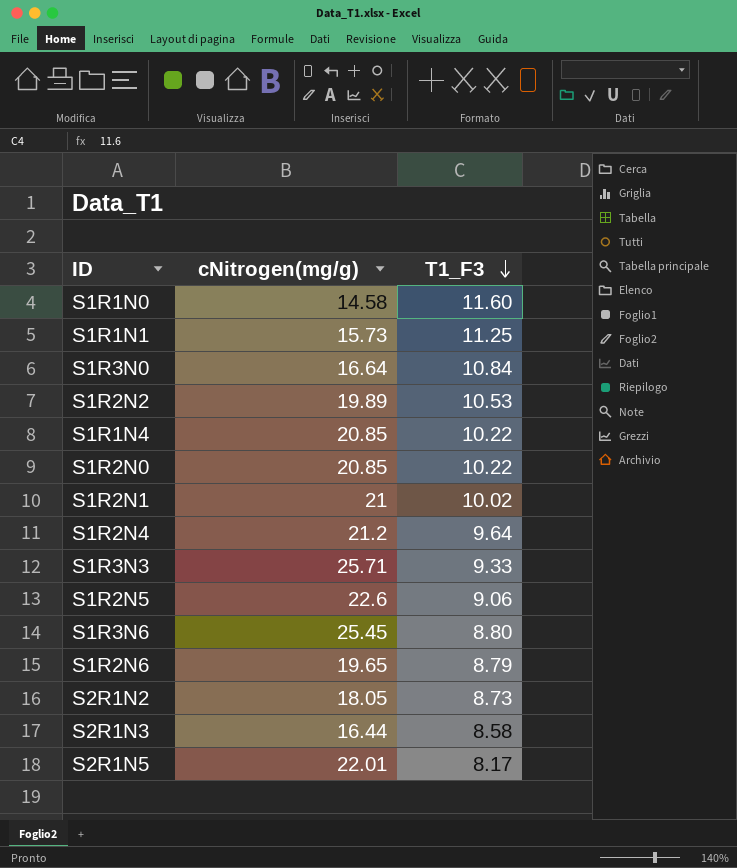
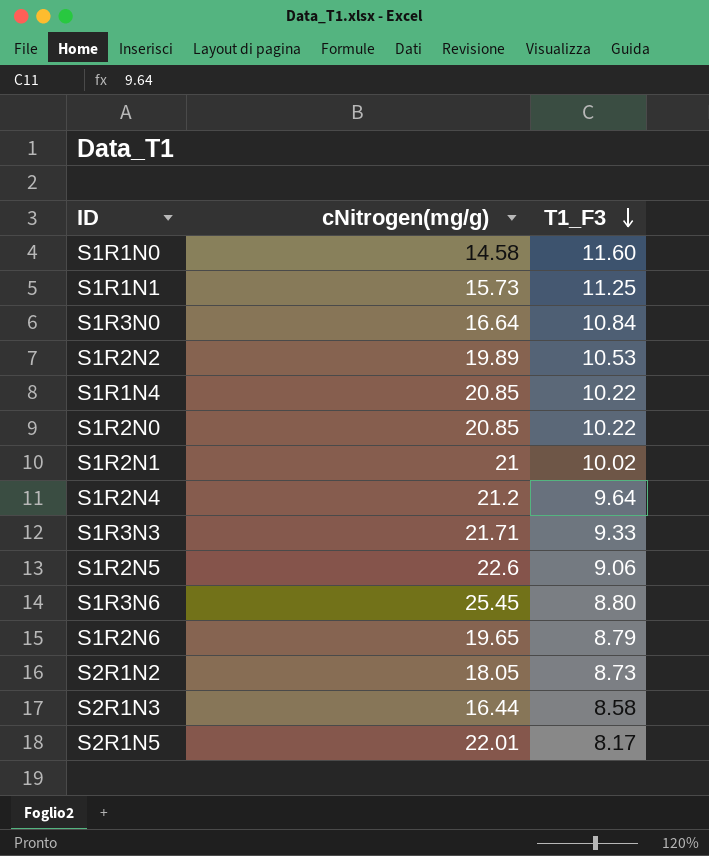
S1R3N3 | cNitrogen(mg/g): 25.71 -> 21.71

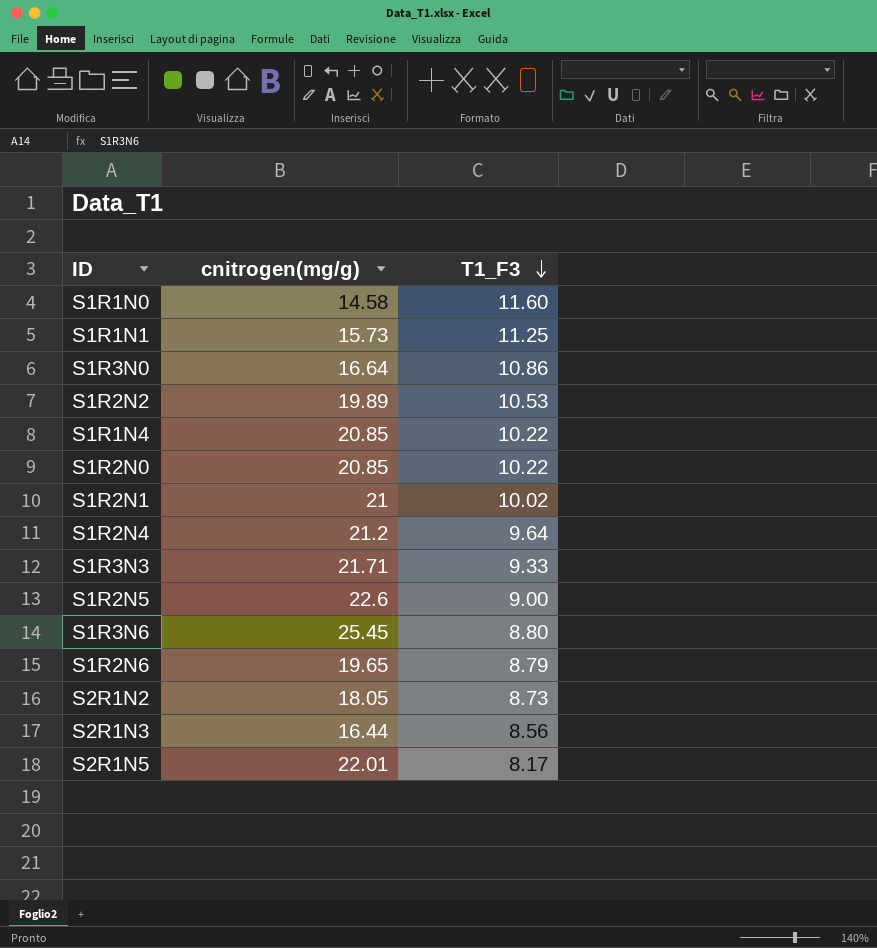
column name: cNitrogen(mg/g) -> cnitrogen(mg/g)
S1R3N0 | T1_F3: 10.84 -> 10.86
S1R2N5 | T1_F3: 9.06 -> 9.00
S2R1N3 | T1_F3: 8.58 -> 8.56

